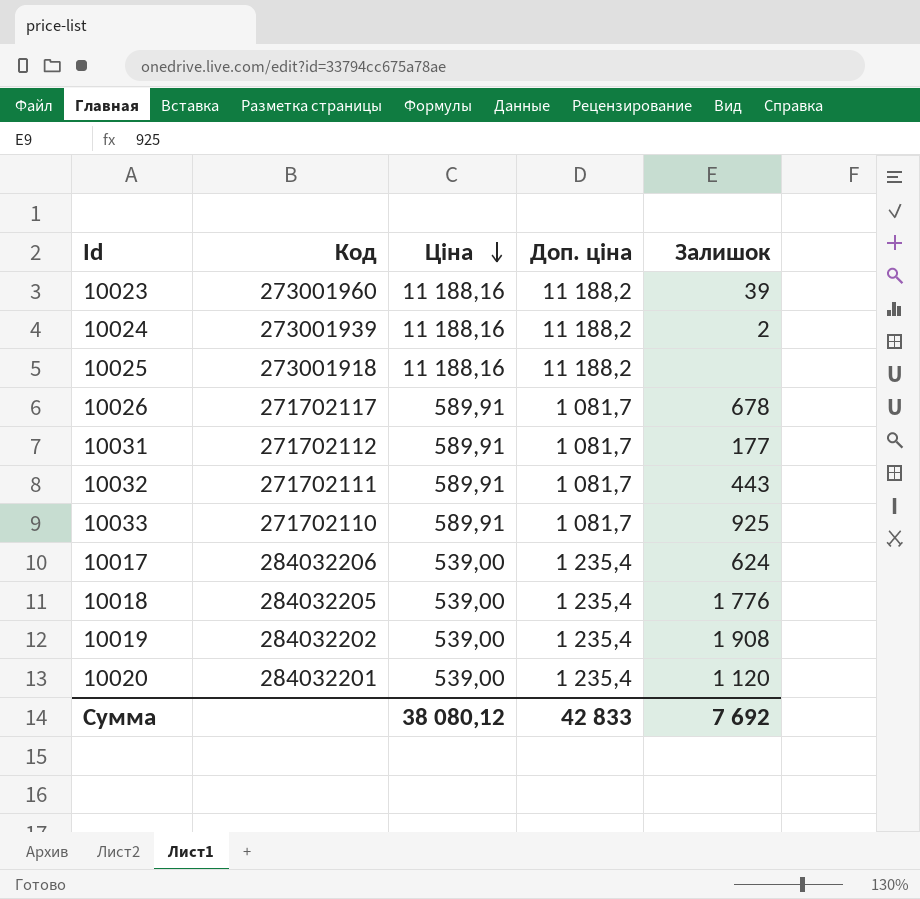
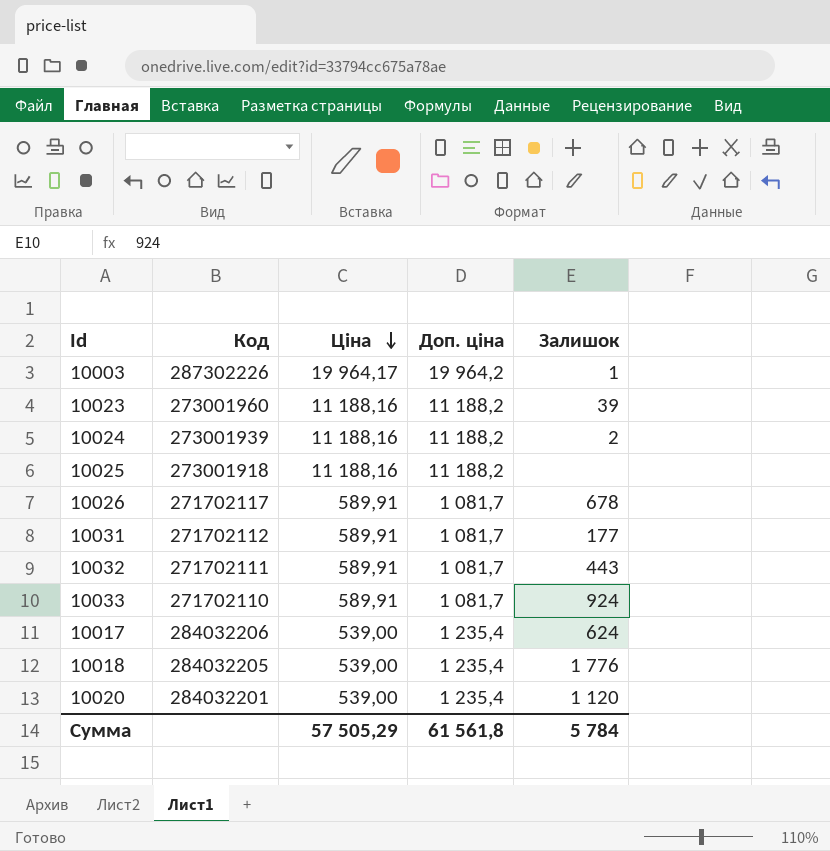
row 10019: 284032202 | 539,00 | 1 235,4 | 1 908 -> none
row 10003: none -> 287302226 | 19 964,17 | 19 964,2 | 1
10033 | Залишок: 925 -> 924
Сумма | Ціна: 38 080,12 -> 57 505,29
Сумма | Доп. ціна: 42 833 -> 61 561,8
Сумма | Залишок: 7 692 -> 5 784

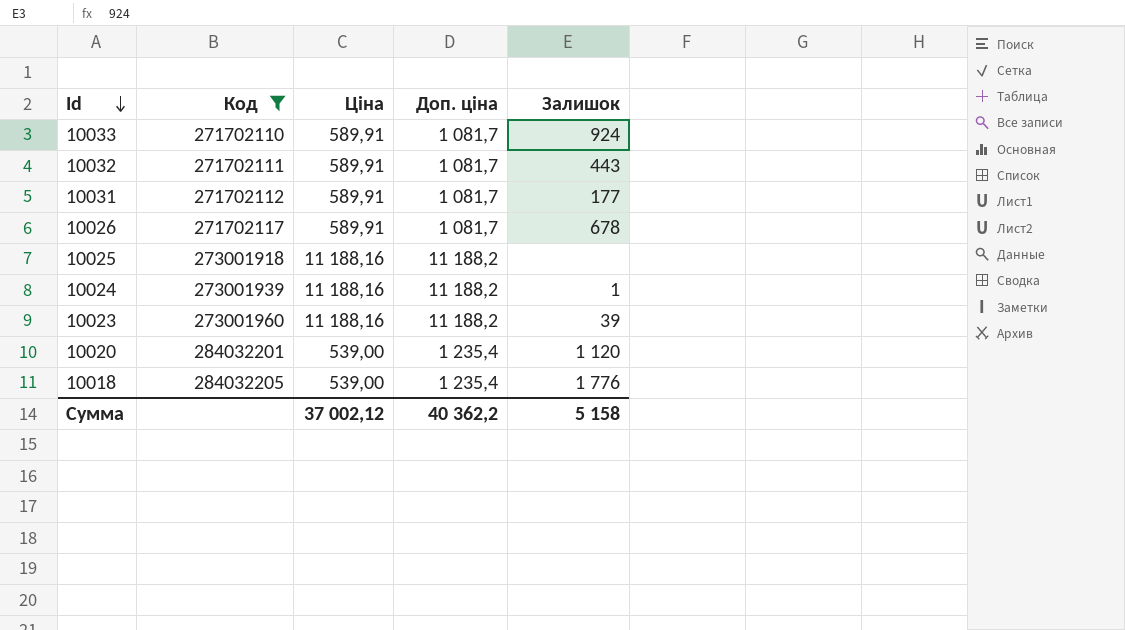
filter: none -> Код <= 284032205
row order: Ціна descending -> Id descending
10024 | Залишок: 2 -> 1
Сумма | Ціна: 57 505,29 -> 37 002,12
Сумма | Доп. ціна: 61 561,8 -> 40 362,2
Сумма | Залишок: 5 784 -> 5 158

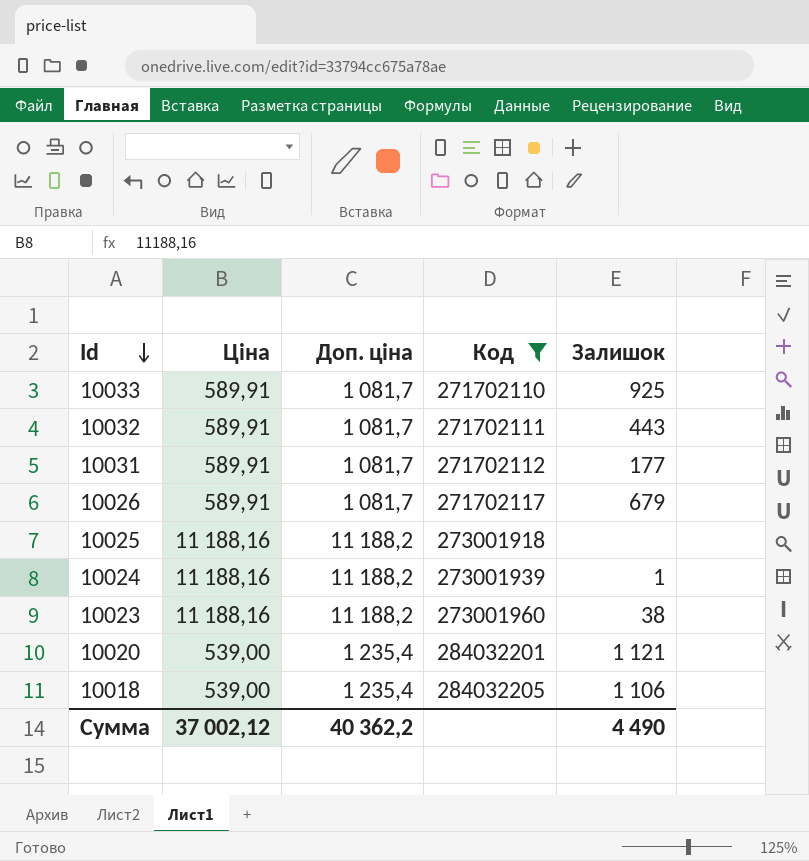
column Код | position: 2 -> 4
10033 | Залишок: 924 -> 925
10026 | Залишок: 678 -> 679
10023 | Залишок: 39 -> 38
10020 | Залишок: 1 120 -> 1 121
10018 | Залишок: 1 776 -> 1 106
Сумма | Залишок: 5 158 -> 4 490

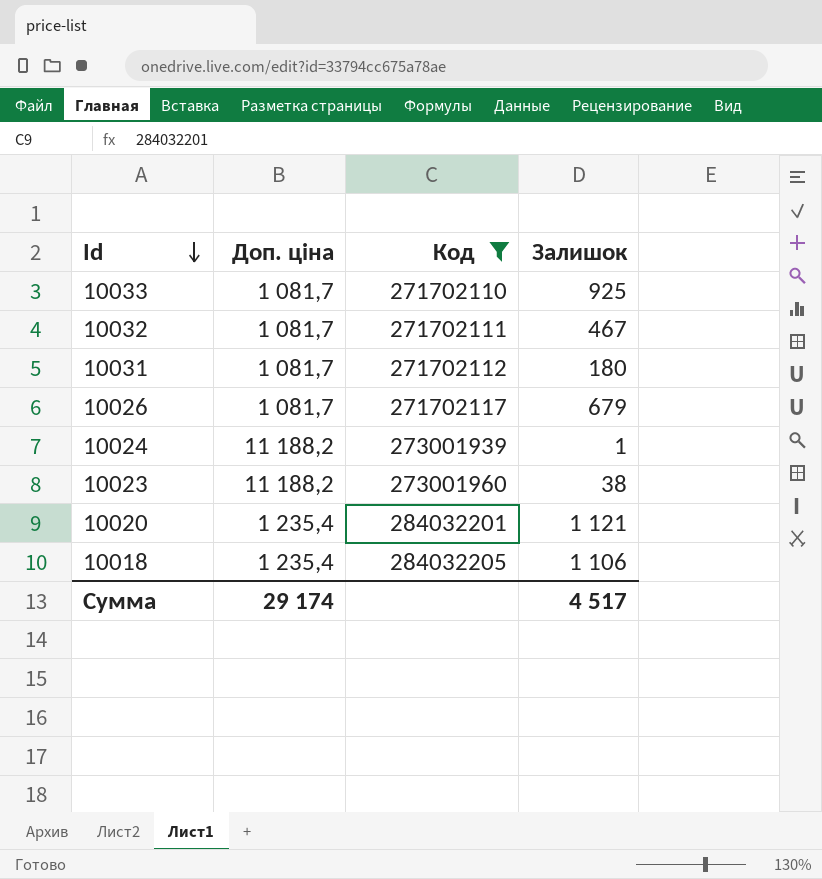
column Ціна | position: 2 -> none
row 10025: 11 188,16 | 11 188,2 | 273001918 | none -> none
10032 | Залишок: 443 -> 467
10031 | Залишок: 177 -> 180
Сумма | Доп. ціна: 40 362,2 -> 29 174
Сумма | Залишок: 4 490 -> 4 517

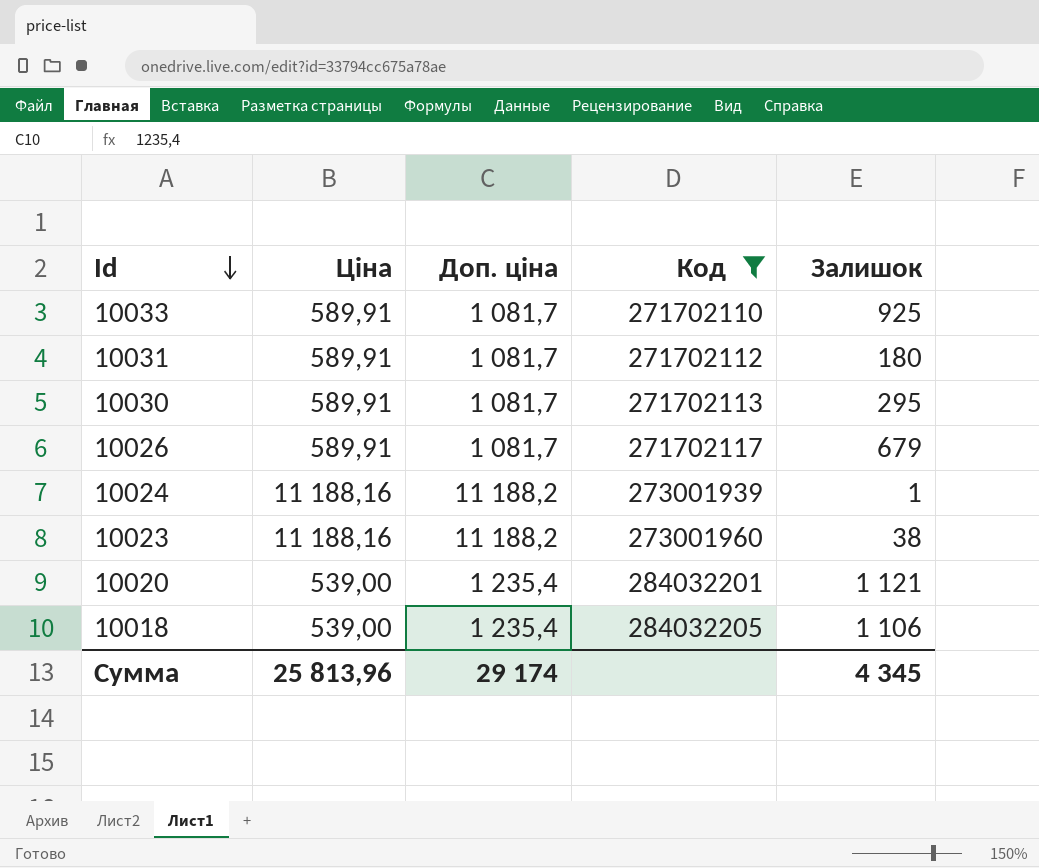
column Ціна | position: none -> 2
row 10032: 1 081,7 | 271702111 | 467 -> none
row 10030: none -> 589,91 | 1 081,7 | 271702113 | 295
Сумма | Залишок: 4 517 -> 4 345

